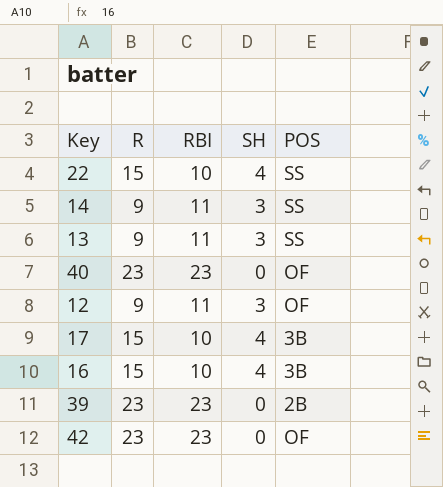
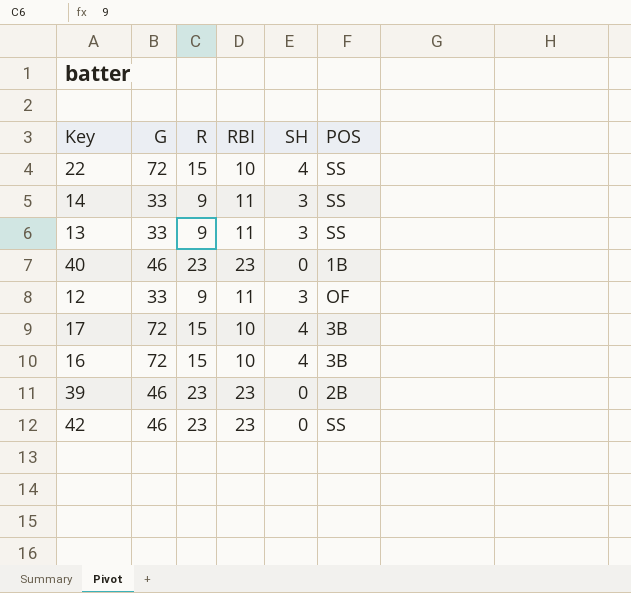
column G | position: none -> 2
40 | POS: OF -> 1B
42 | POS: OF -> SS

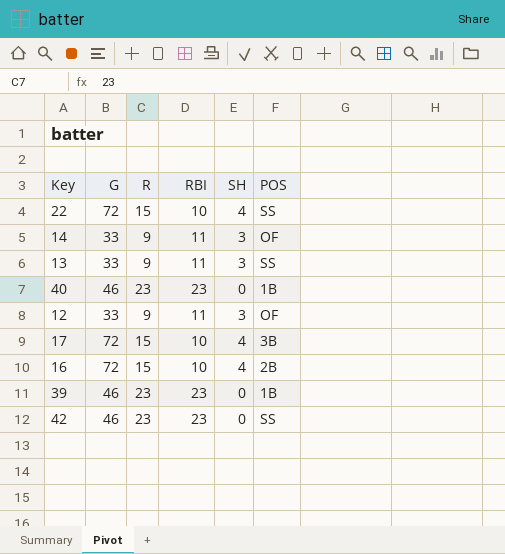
14 | POS: SS -> OF
16 | POS: 3B -> 2B
39 | POS: 2B -> 1B

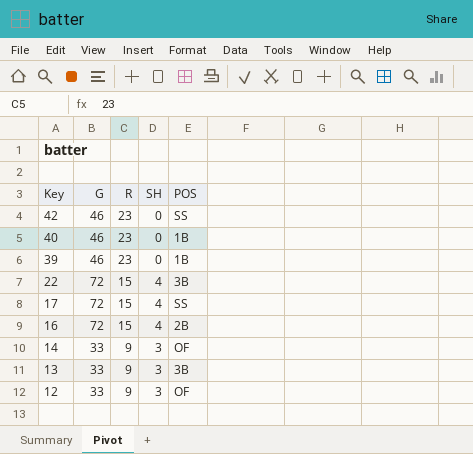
row order: none -> Key descending
column RBI | position: 4 -> none
22 | POS: SS -> 3B
17 | POS: 3B -> SS
13 | POS: SS -> 3B

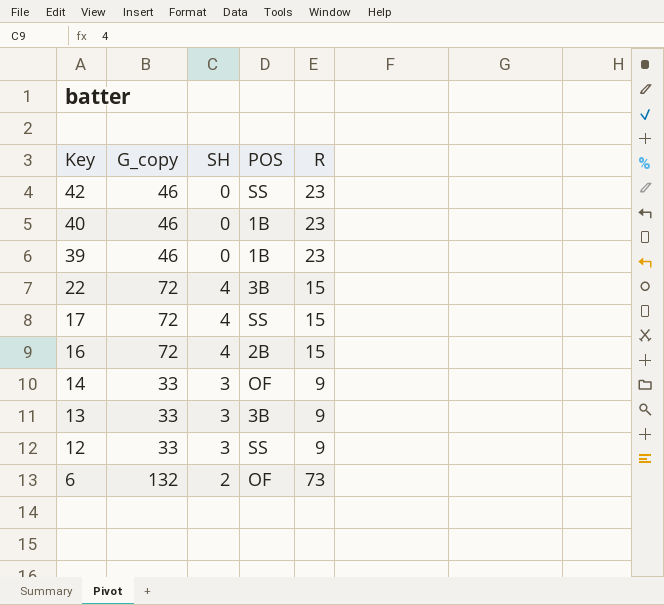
column name: G -> G_copy
column R | position: 3 -> 5
12 | POS: OF -> SS
row 6: none -> 132 | 2 | OF | 73

